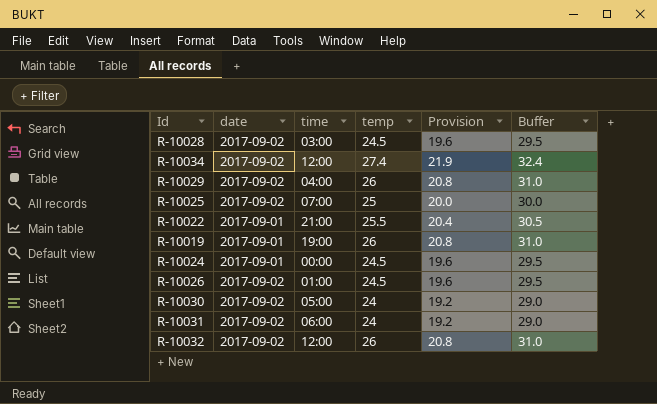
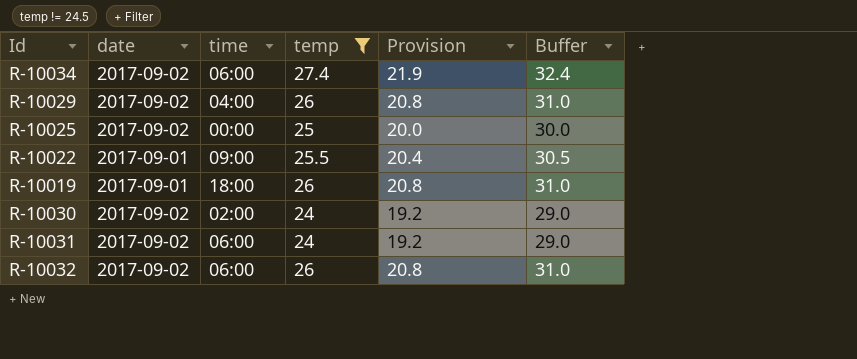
filter: none -> temp != 24.5
R-10034 | time: 12:00 -> 06:00
R-10025 | time: 07:00 -> 00:00
R-10022 | time: 21:00 -> 09:00
R-10019 | time: 19:00 -> 18:00
R-10030 | time: 05:00 -> 02:00
R-10032 | time: 12:00 -> 06:00

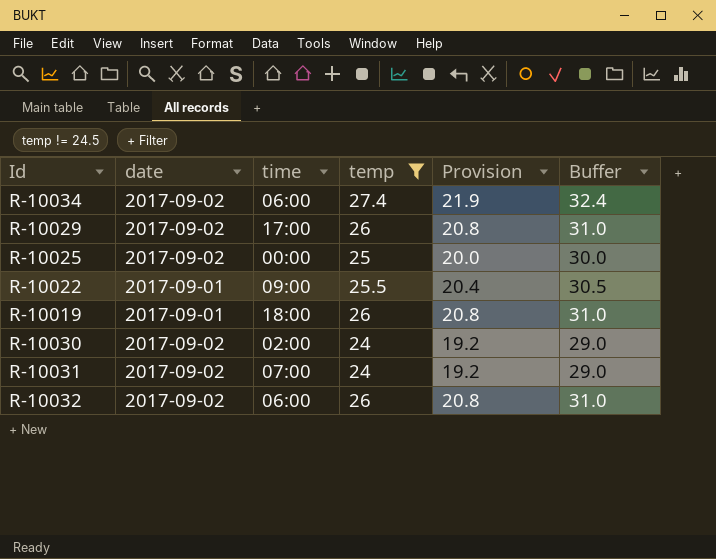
R-10029 | time: 04:00 -> 17:00
R-10031 | time: 06:00 -> 07:00

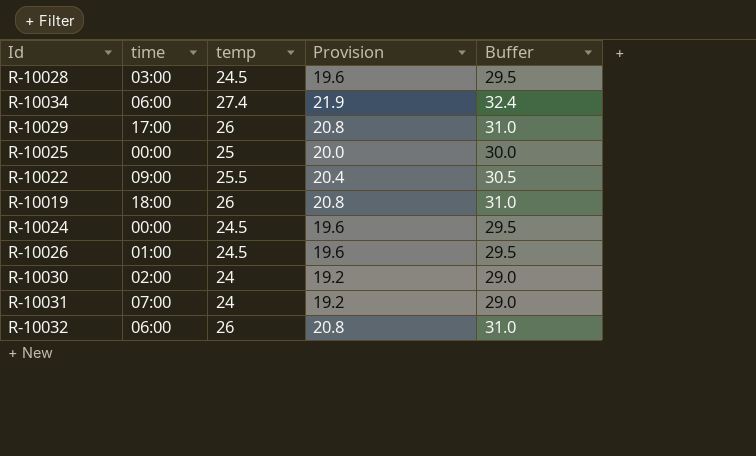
filter: temp != 24.5 -> none
column date | position: 2 -> none

